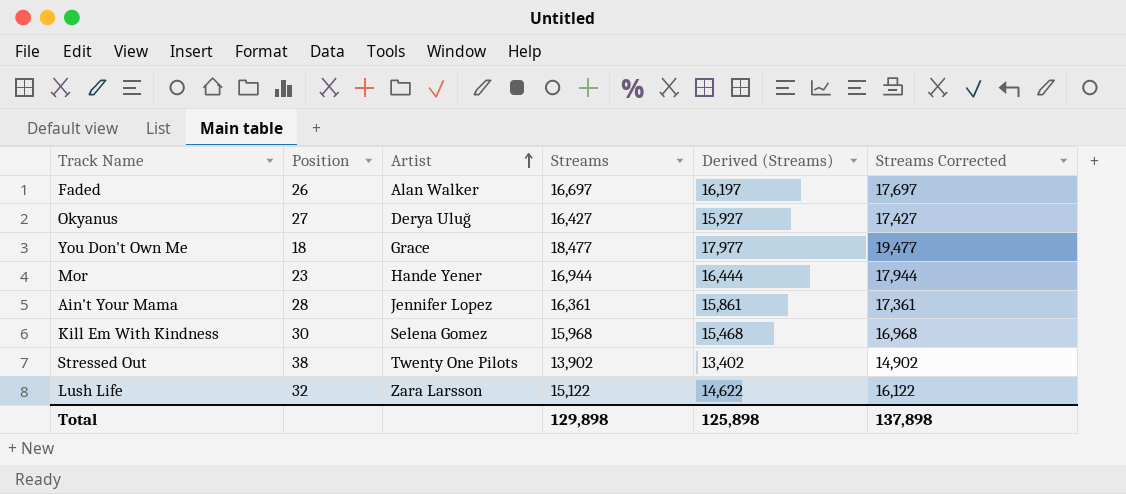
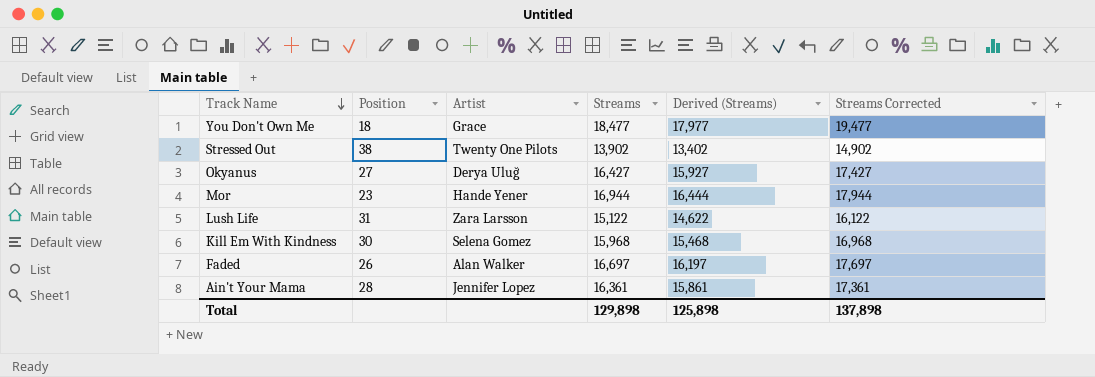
row order: Artist ascending -> Track Name descending
Lush Life | Position: 32 -> 31

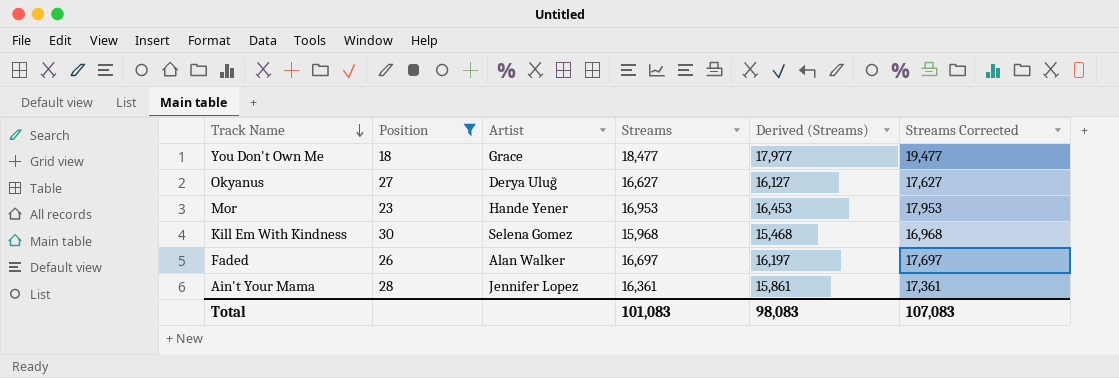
filter: none -> Position <= 30
Okyanus | Streams: 16,427 -> 16,627
Okyanus | Derived (Streams): 15,927 -> 16,127
Okyanus | Streams Corrected: 17,427 -> 17,627
Mor | Streams: 16,944 -> 16,953
Mor | Derived (Streams): 16,444 -> 16,453
Mor | Streams Corrected: 17,944 -> 17,953
Total | Streams: 129,898 -> 101,083
Total | Derived (Streams): 125,898 -> 98,083
Total | Streams Corrected: 137,898 -> 107,083

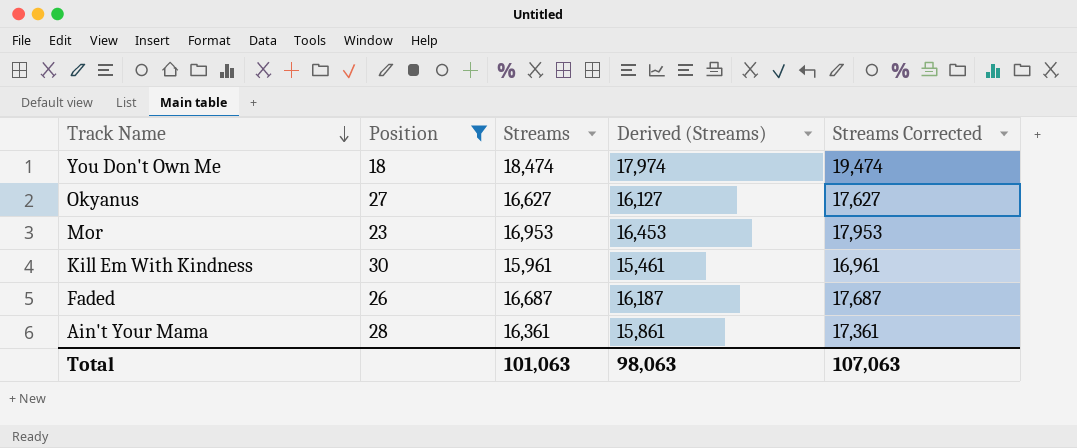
column Artist | position: 3 -> none
You Don't Own Me | Streams: 18,477 -> 18,474
You Don't Own Me | Derived (Streams): 17,977 -> 17,974
You Don't Own Me | Streams Corrected: 19,477 -> 19,474
Kill Em With Kindness | Streams: 15,968 -> 15,961
Kill Em With Kindness | Derived (Streams): 15,468 -> 15,461
Kill Em With Kindness | Streams Corrected: 16,968 -> 16,961
Faded | Streams: 16,697 -> 16,687
Faded | Derived (Streams): 16,197 -> 16,187
Faded | Streams Corrected: 17,697 -> 17,687
Total | Streams: 101,083 -> 101,063
Total | Derived (Streams): 98,083 -> 98,063
Total | Streams Corrected: 107,083 -> 107,063

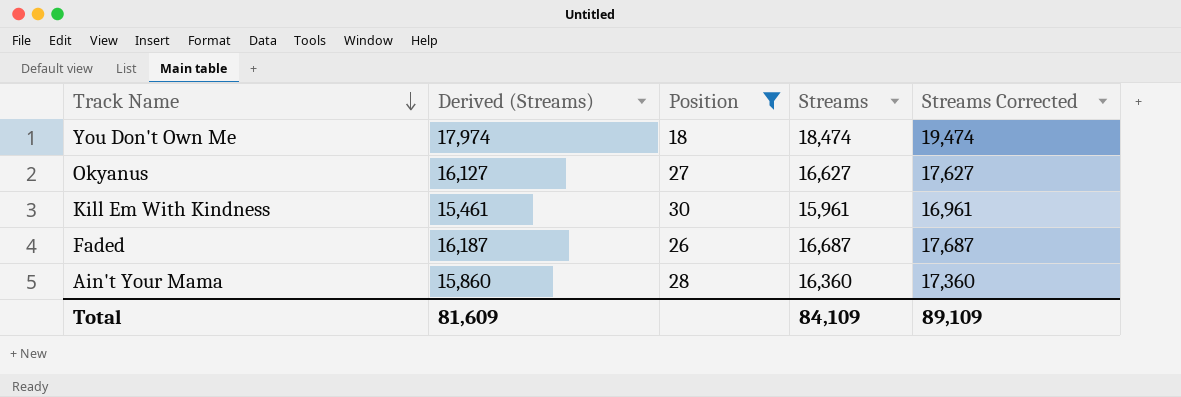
column Derived (Streams) | position: 4 -> 2
row Mor: 23 | 16,953 | 16,453 | 17,953 -> none
Ain't Your Mama | Derived (Streams): 15,861 -> 15,860
Ain't Your Mama | Streams: 16,361 -> 16,360
Ain't Your Mama | Streams Corrected: 17,361 -> 17,360
Total | Derived (Streams): 98,063 -> 81,609
Total | Streams: 101,063 -> 84,109
Total | Streams Corrected: 107,063 -> 89,109

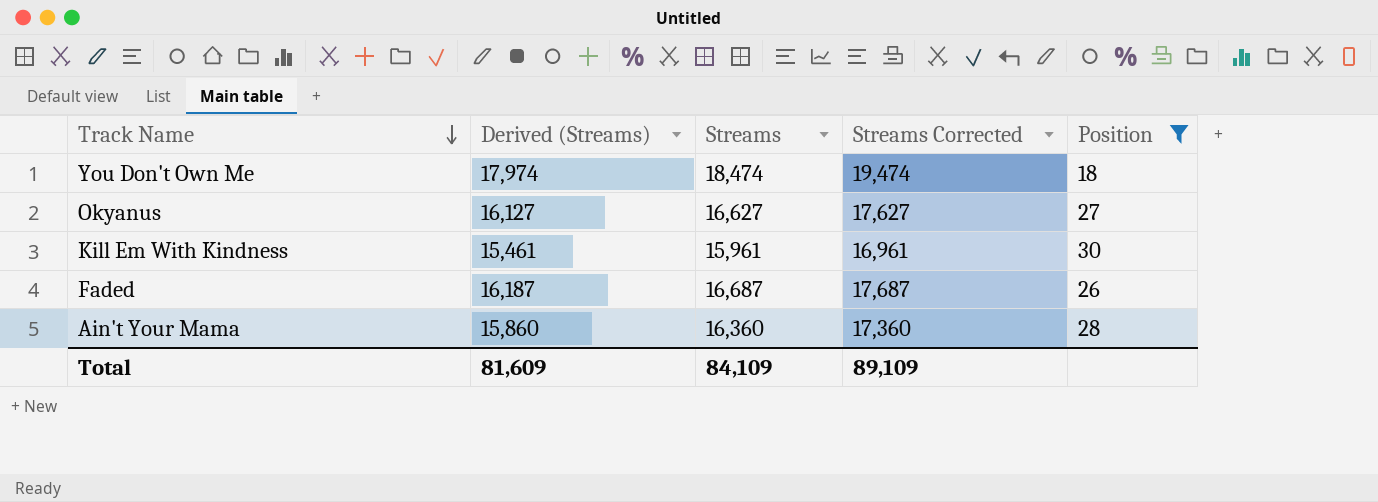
column Position | position: 3 -> 5

